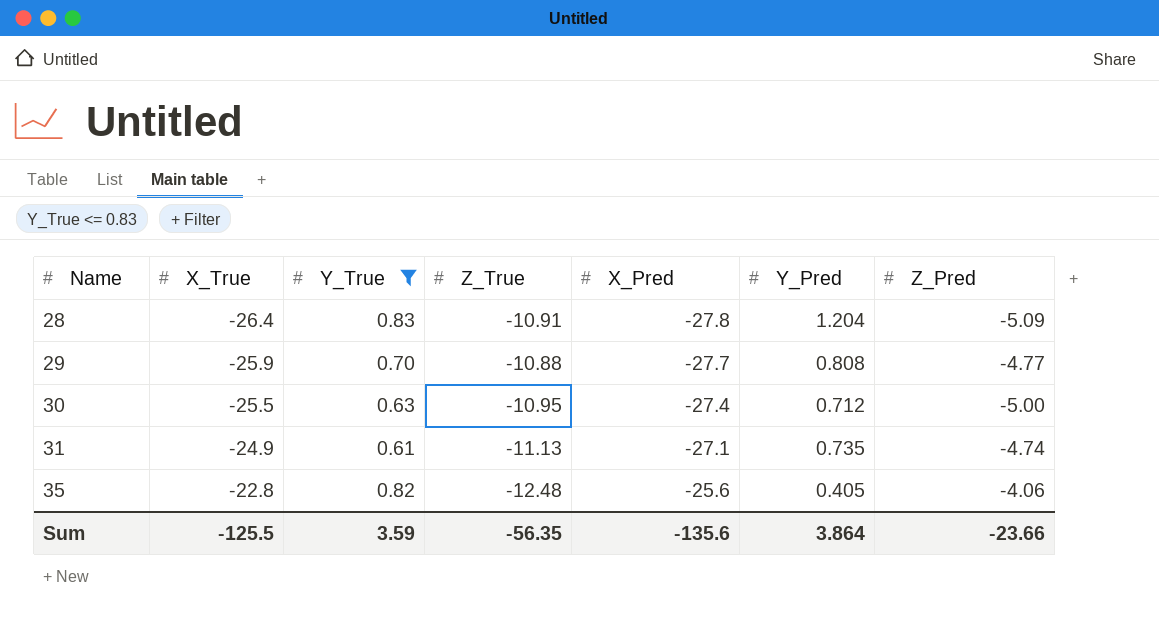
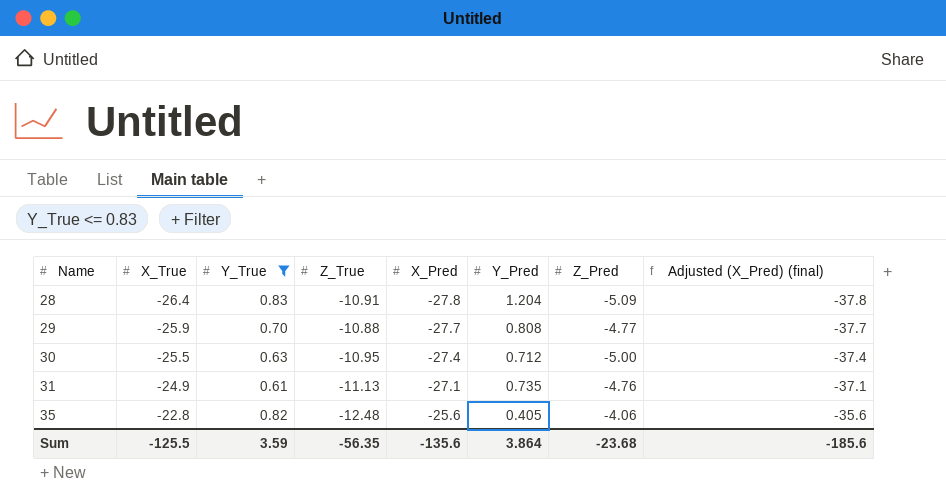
column Adjusted (X_Pred) (final) | formula: none -> [X_Pred] - 10
31 | Z_Pred: -4.74 -> -4.76
Sum | Z_Pred: -23.66 -> -23.68

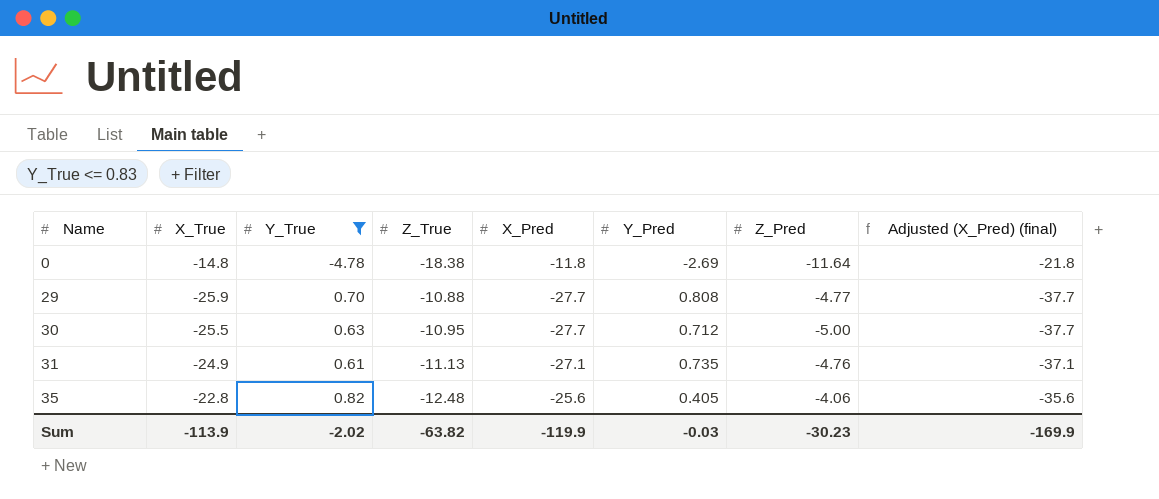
row 28: -26.4 | 0.83 | -10.91 | -27.8 | 1.204 | -5.09 | -37.8 -> none
row 0: none -> -14.8 | -4.78 | -18.38 | -11.8 | -2.69 | -11.64 | -21.8
30 | X_Pred: -27.4 -> -27.7
30 | Adjusted (X_Pred) (final): -37.4 -> -37.7
Sum | X_True: -125.5 -> -113.9
Sum | Y_True: 3.59 -> -2.02
Sum | Z_True: -56.35 -> -63.82
Sum | X_Pred: -135.6 -> -119.9
Sum | Y_Pred: 3.864 -> -0.03
Sum | Z_Pred: -23.68 -> -30.23
Sum | Adjusted (X_Pred) (final): -185.6 -> -169.9

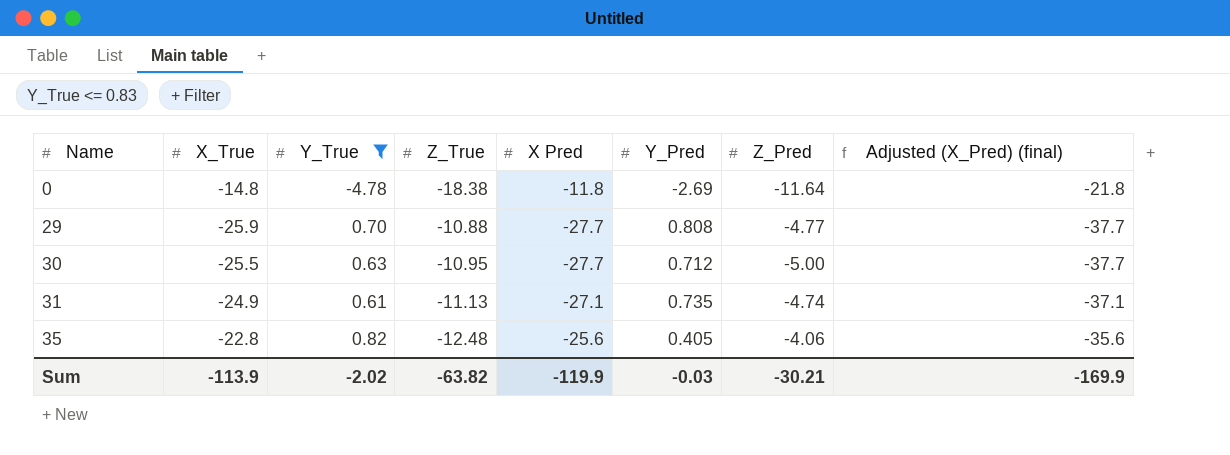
column name: X_Pred -> X Pred
31 | Z_Pred: -4.76 -> -4.74
Sum | Z_Pred: -30.23 -> -30.21

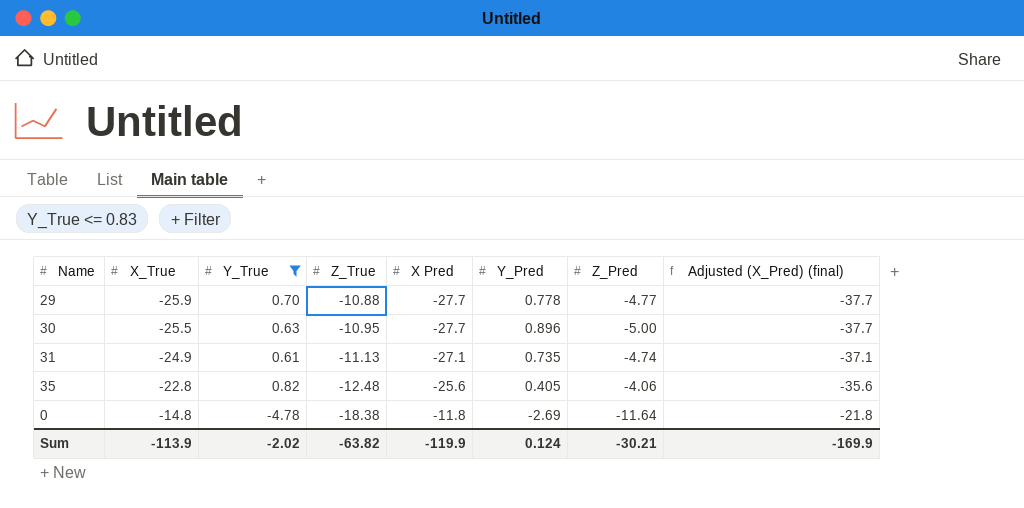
row order: Name ascending -> X_True ascending
29 | Y_Pred: 0.808 -> 0.778
30 | Y_Pred: 0.712 -> 0.896
Sum | Y_Pred: -0.03 -> 0.124

